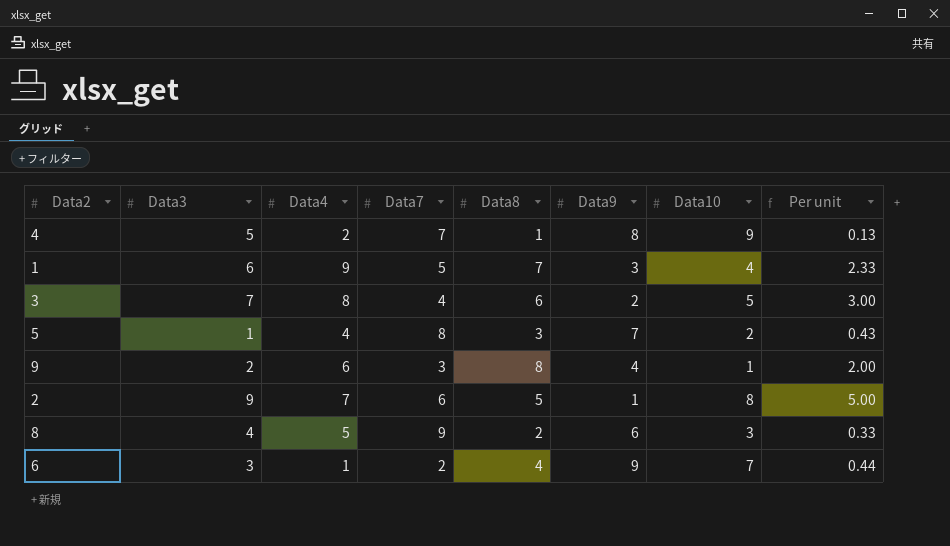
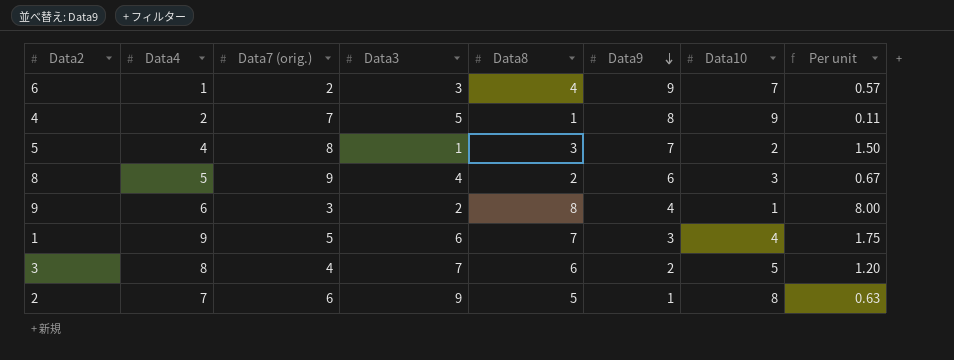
row order: none -> Data9 descending
column name: Data7 -> Data7 (orig.)
column Data3 | position: 2 -> 4
column Per unit | formula: [Data8] / [Data9] -> [Data8] / [Data10]

